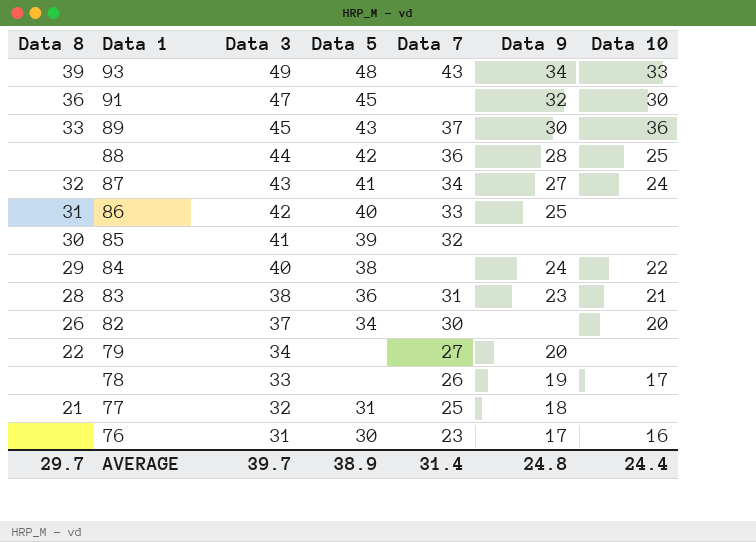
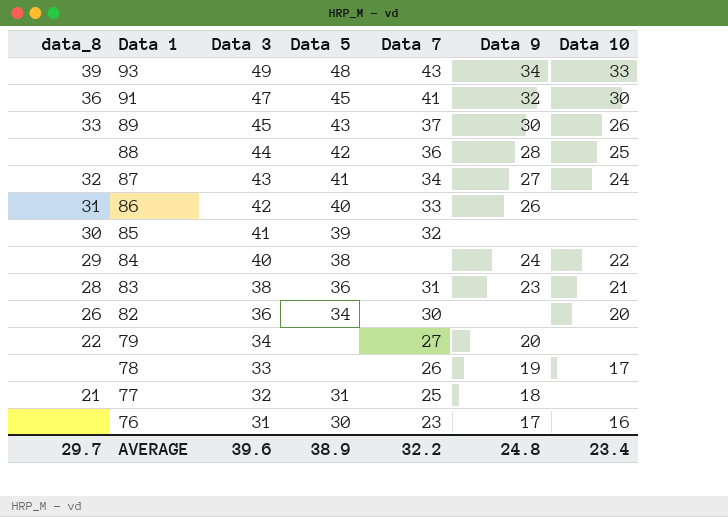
column name: Data 8 -> data_8
91 | Data 7: none -> 41
89 | Data 10: 36 -> 26
86 | Data 9: 25 -> 26
82 | Data 3: 37 -> 36
AVERAGE | Data 3: 39.7 -> 39.6
AVERAGE | Data 7: 31.4 -> 32.2
AVERAGE | Data 10: 24.4 -> 23.4

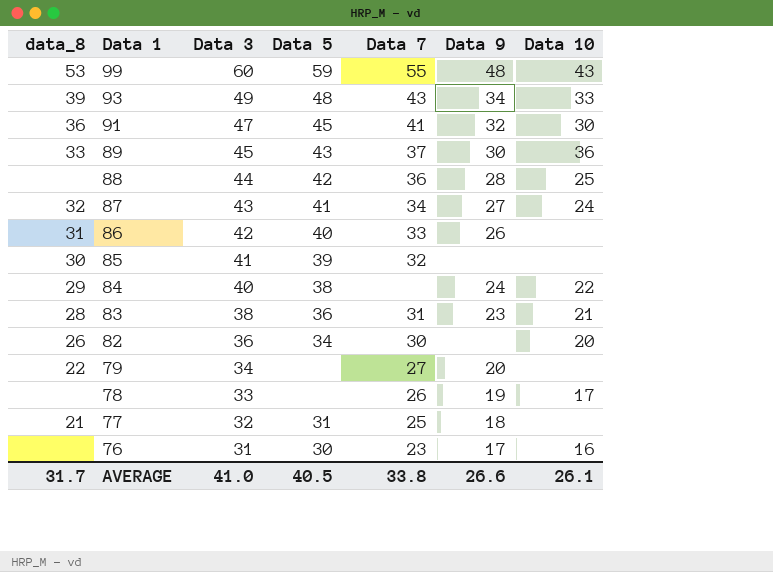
row 99: none -> 53 | 60 | 59 | 55 | 48 | 43
89 | Data 10: 26 -> 36
AVERAGE | data_8: 29.7 -> 31.7
AVERAGE | Data 3: 39.6 -> 41.0
AVERAGE | Data 5: 38.9 -> 40.5
AVERAGE | Data 7: 32.2 -> 33.8
AVERAGE | Data 9: 24.8 -> 26.6
AVERAGE | Data 10: 23.4 -> 26.1

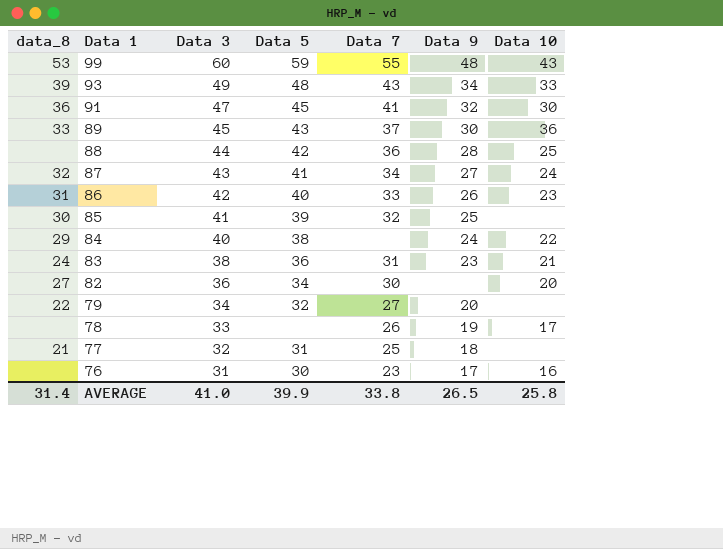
86 | Data 10: none -> 23
85 | Data 9: none -> 25
83 | data_8: 28 -> 24
82 | data_8: 26 -> 27
79 | Data 5: none -> 32
AVERAGE | data_8: 31.7 -> 31.4
AVERAGE | Data 5: 40.5 -> 39.9
AVERAGE | Data 9: 26.6 -> 26.5
AVERAGE | Data 10: 26.1 -> 25.8

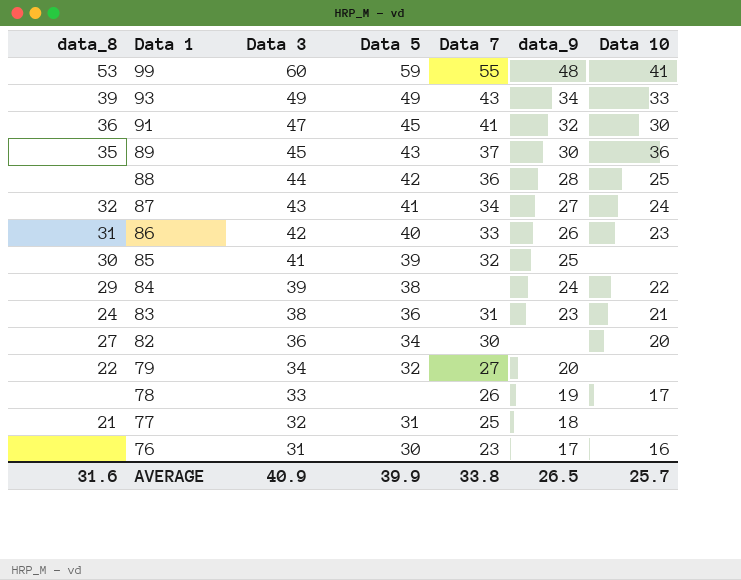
column name: Data 9 -> data_9
99 | Data 10: 43 -> 41
93 | Data 5: 48 -> 49
89 | data_8: 33 -> 35
84 | Data 3: 40 -> 39
AVERAGE | data_8: 31.4 -> 31.6
AVERAGE | Data 3: 41.0 -> 40.9
AVERAGE | Data 10: 25.8 -> 25.7

